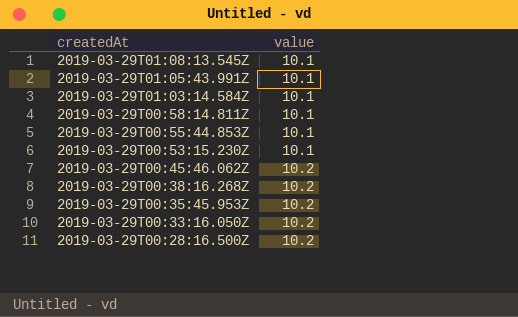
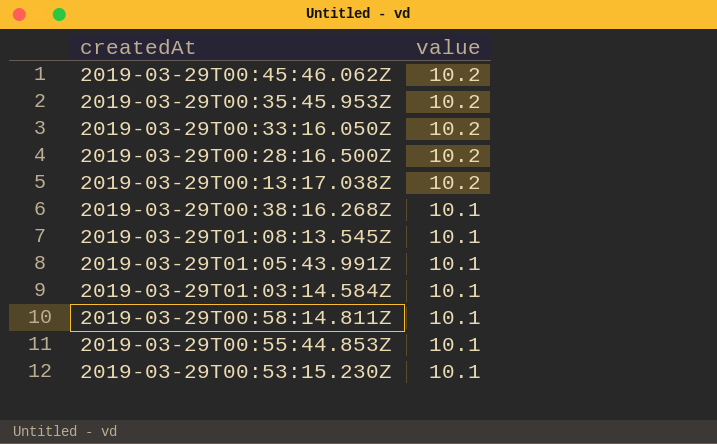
row order: createdAt descending -> value descending
row 2019-03-29T00:13:17.038Z: none -> 10.2
2019-03-29T00:38:16.268Z | value: 10.2 -> 10.1

